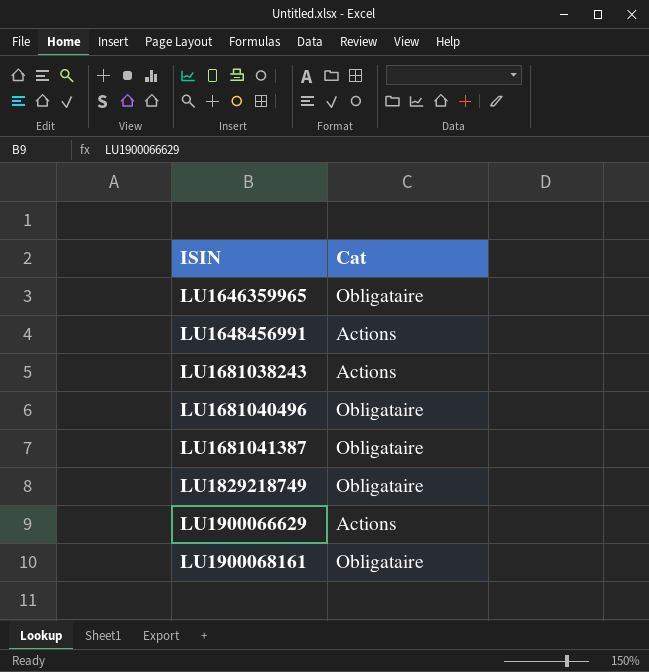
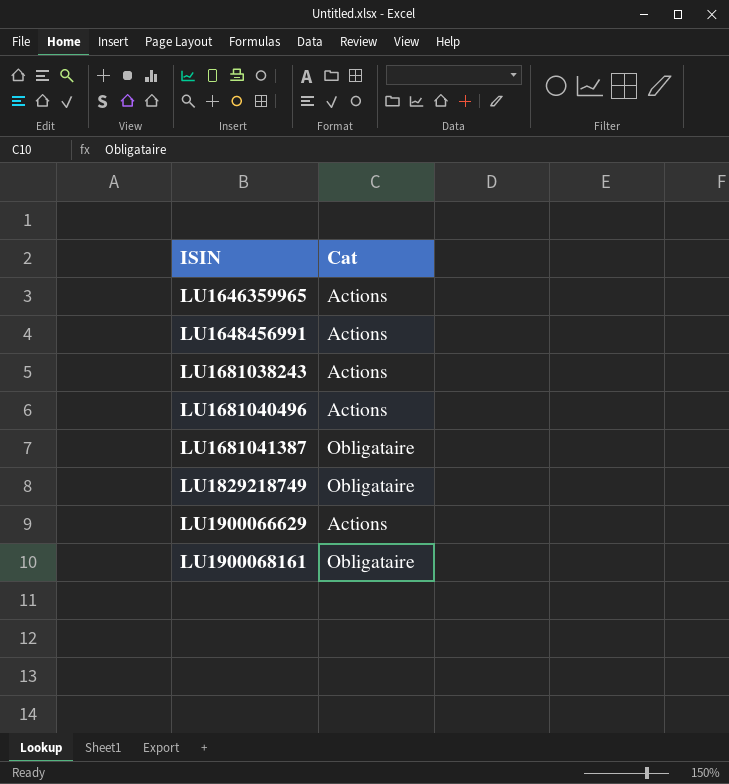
LU1646359965 | Cat: Obligataire -> Actions
LU1681040496 | Cat: Obligataire -> Actions

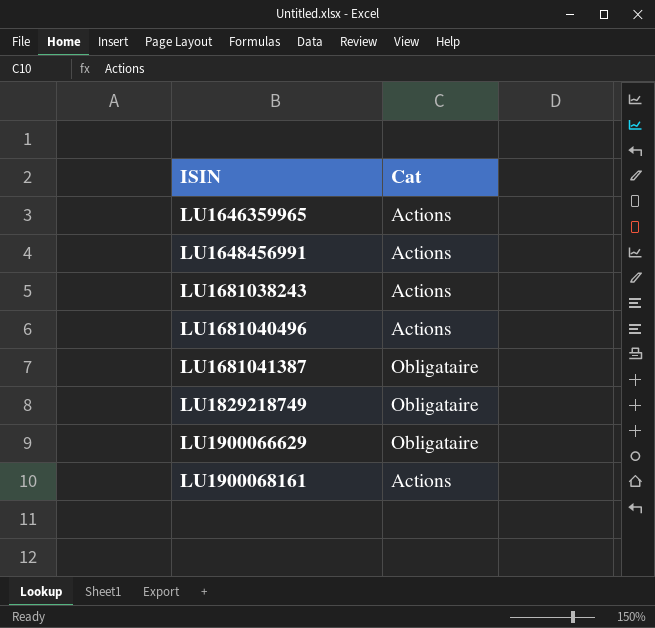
LU1900066629 | Cat: Actions -> Obligataire
LU1900068161 | Cat: Obligataire -> Actions

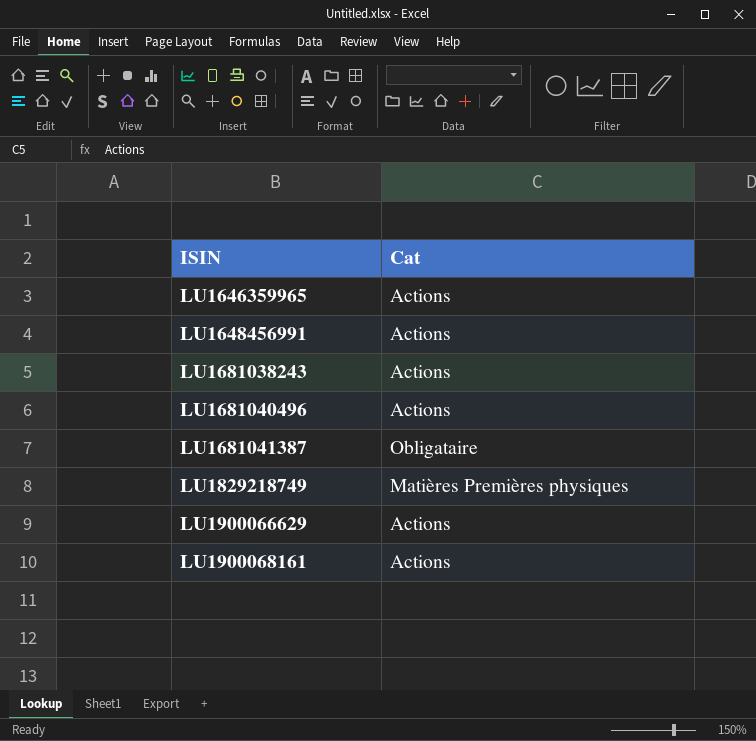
LU1829218749 | Cat: Obligataire -> Matières Premières physiques
LU1900066629 | Cat: Obligataire -> Actions

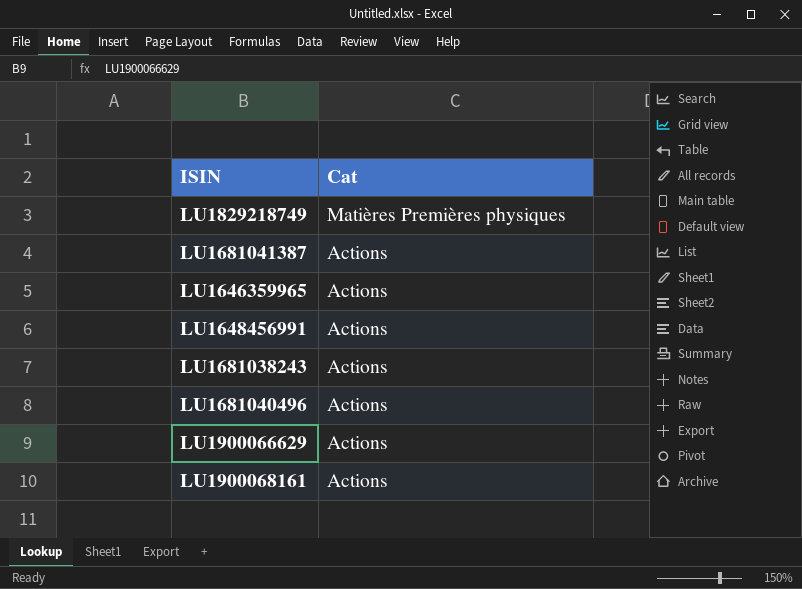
row order: ISIN ascending -> Cat descending
LU1681041387 | Cat: Obligataire -> Actions

